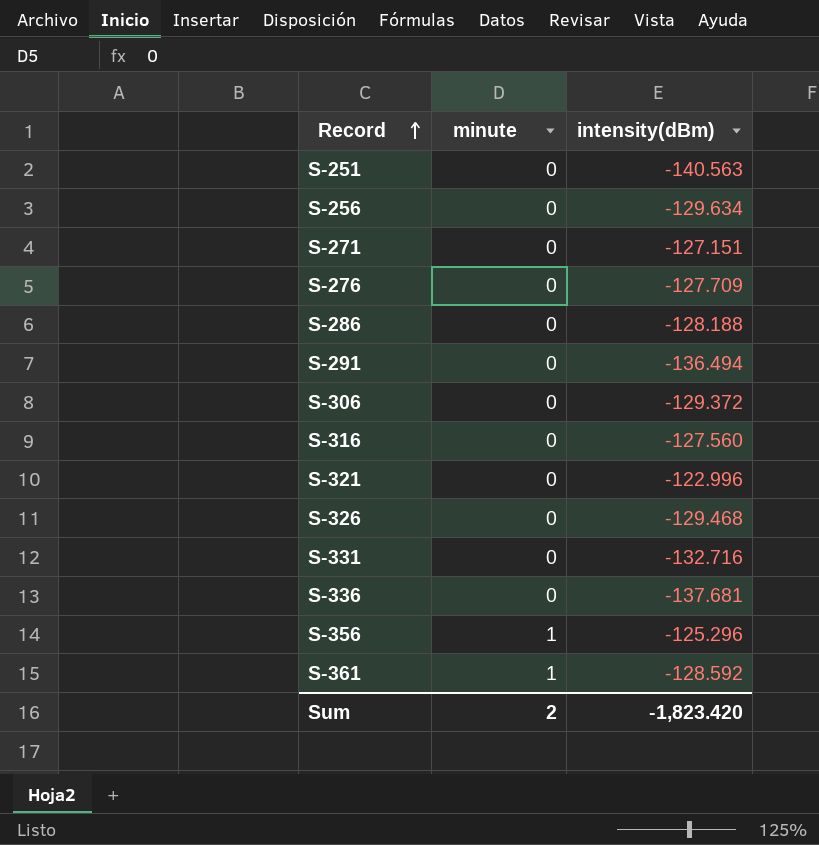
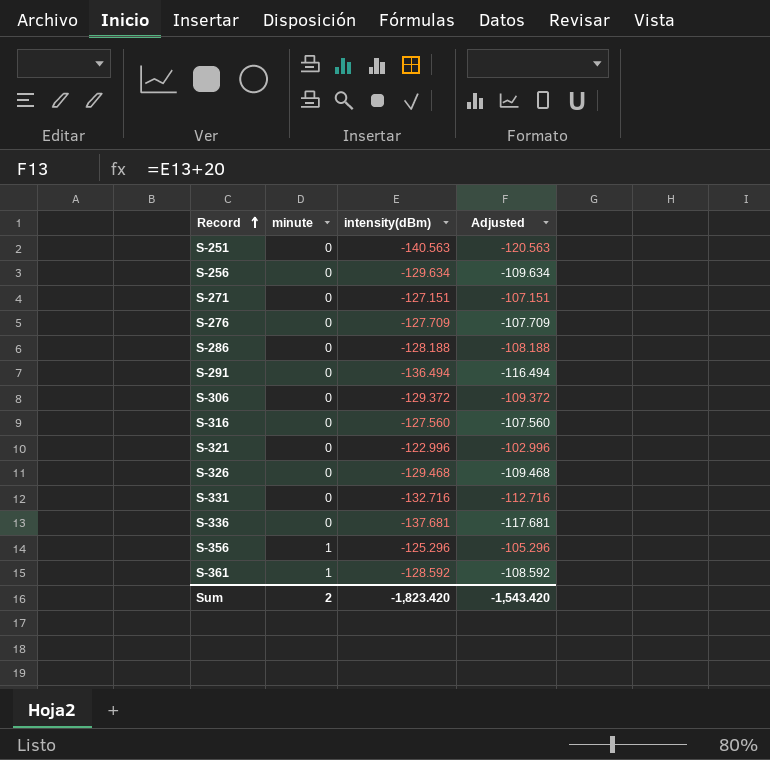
column Adjusted | formula: none -> [intensity(dBm)] + 20

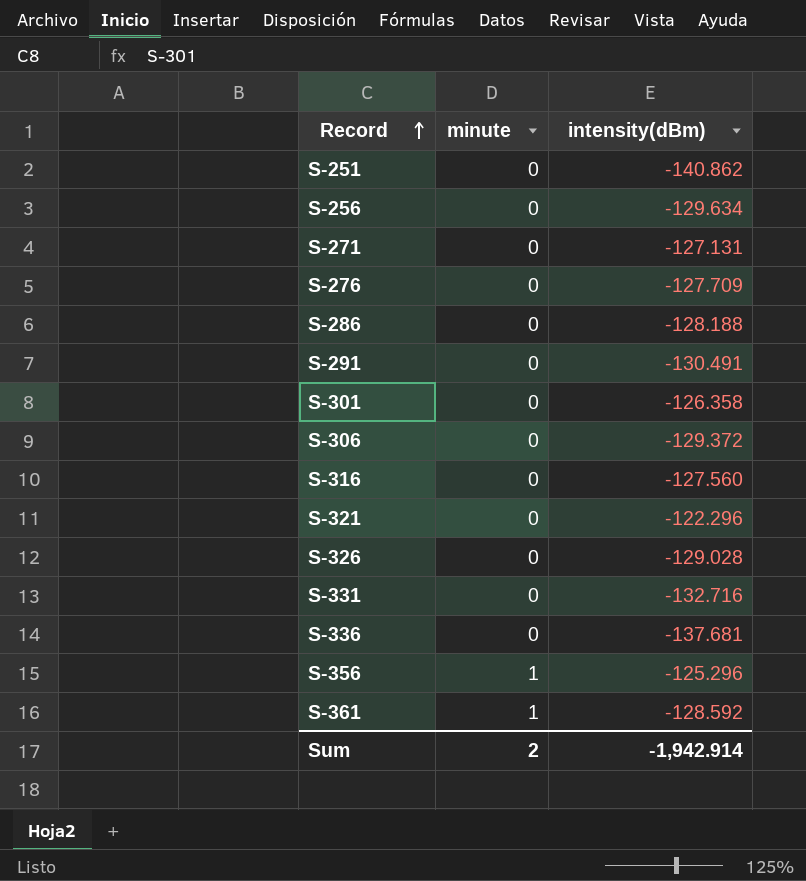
column Adjusted | formula: [intensity(dBm)] + 20 -> none
S-251 | intensity(dBm): -140.563 -> -140.862
S-271 | intensity(dBm): -127.151 -> -127.131
S-291 | intensity(dBm): -136.494 -> -130.491
row S-301: none -> 0 | -126.358
S-321 | intensity(dBm): -122.996 -> -122.296
S-326 | intensity(dBm): -129.468 -> -129.028
Sum | intensity(dBm): -1,823.420 -> -1,942.914

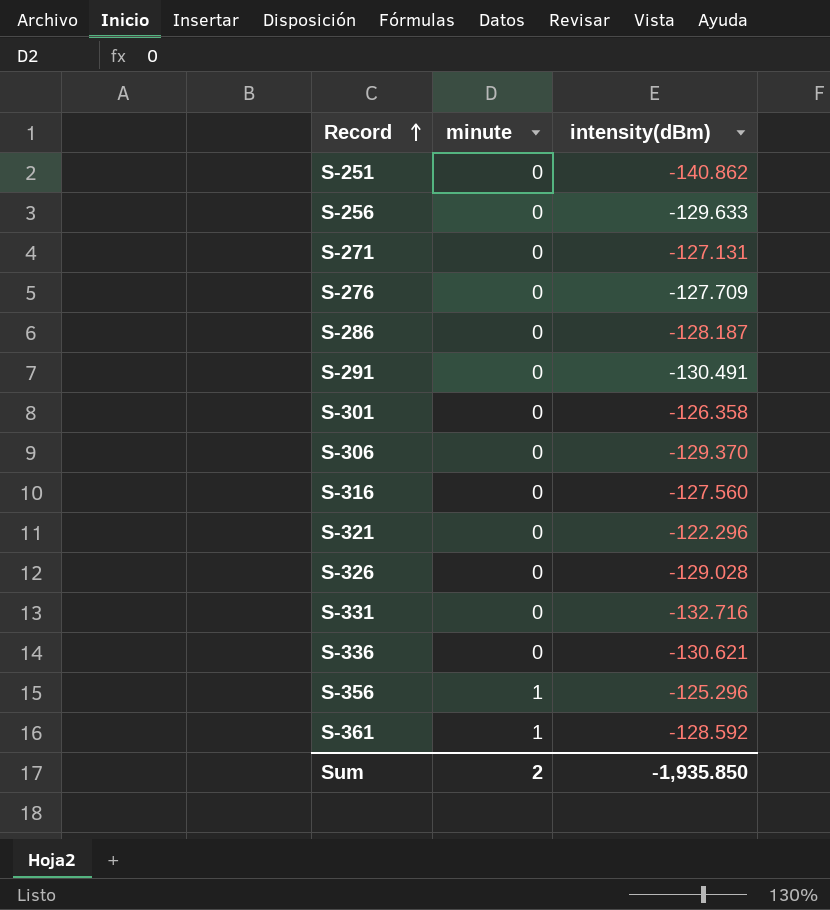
S-256 | intensity(dBm): -129.634 -> -129.633
S-286 | intensity(dBm): -128.188 -> -128.187
S-306 | intensity(dBm): -129.372 -> -129.370
S-336 | intensity(dBm): -137.681 -> -130.621
Sum | intensity(dBm): -1,942.914 -> -1,935.850

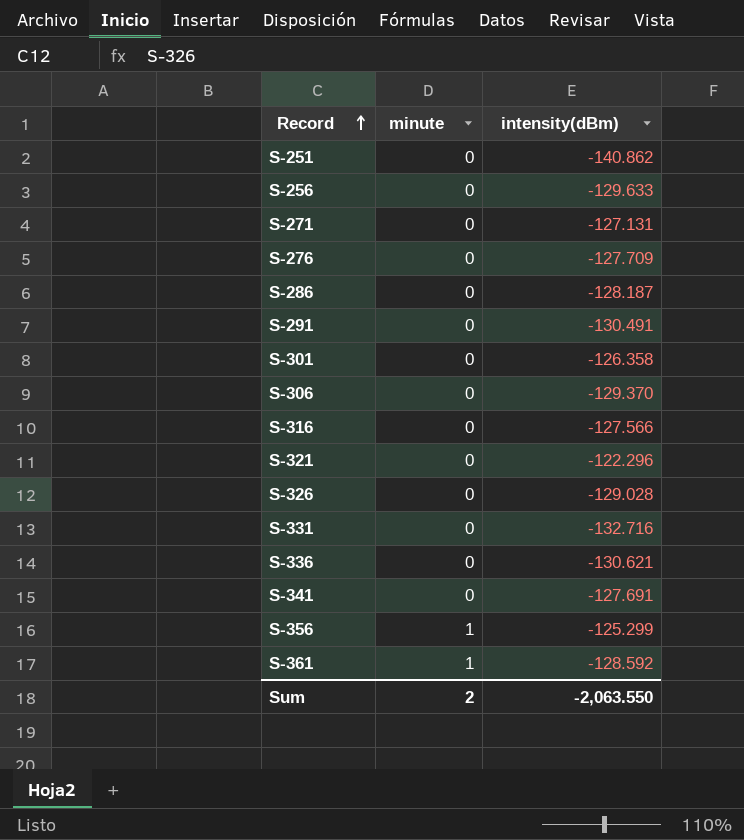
S-316 | intensity(dBm): -127.560 -> -127.566
row S-341: none -> 0 | -127.691
S-356 | intensity(dBm): -125.296 -> -125.299
Sum | intensity(dBm): -1,935.850 -> -2,063.550

